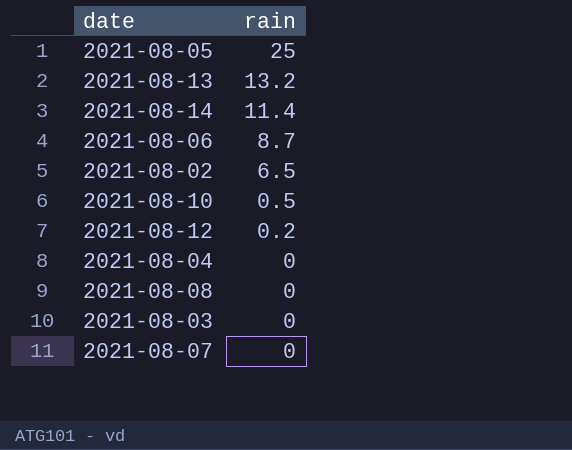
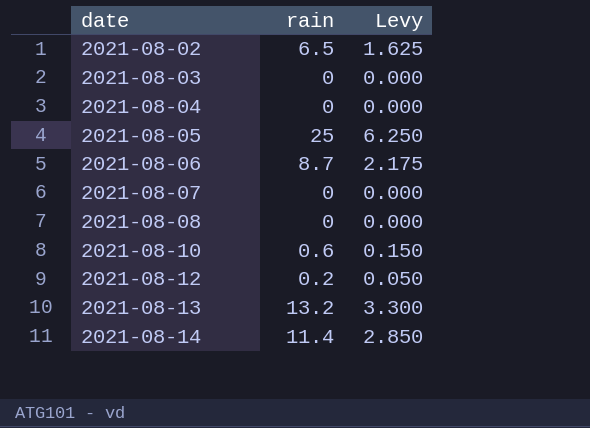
row order: rain descending -> date ascending
column Levy | formula: none -> [rain] * 0.25
2021-08-10 | rain: 0.5 -> 0.6

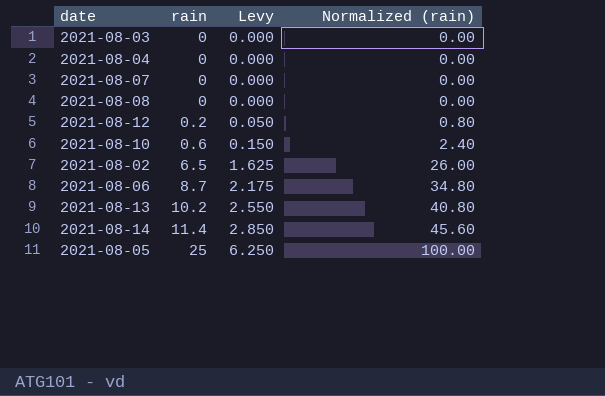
row order: date ascending -> rain ascending
column Normalized (rain) | formula: none -> [rain] * 4
2021-08-13 | rain: 13.2 -> 10.2
2021-08-13 | Levy: 3.300 -> 2.550

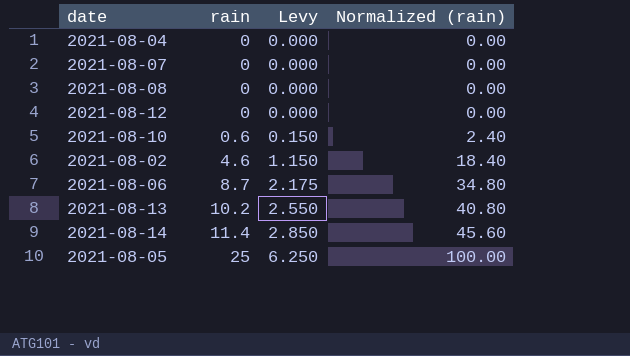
row 2021-08-03: 0 | 0.000 | 0.00 -> none
2021-08-12 | rain: 0.2 -> 0
2021-08-12 | Levy: 0.050 -> 0.000
2021-08-12 | Normalized (rain): 0.80 -> 0.00
2021-08-02 | rain: 6.5 -> 4.6
2021-08-02 | Levy: 1.625 -> 1.150
2021-08-02 | Normalized (rain): 26.00 -> 18.40

